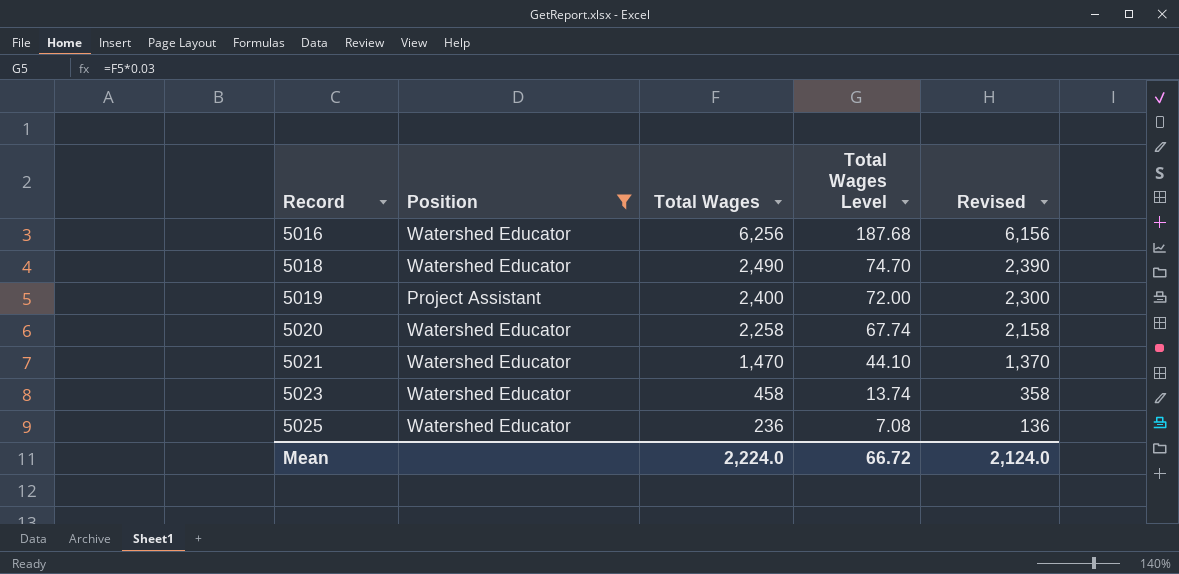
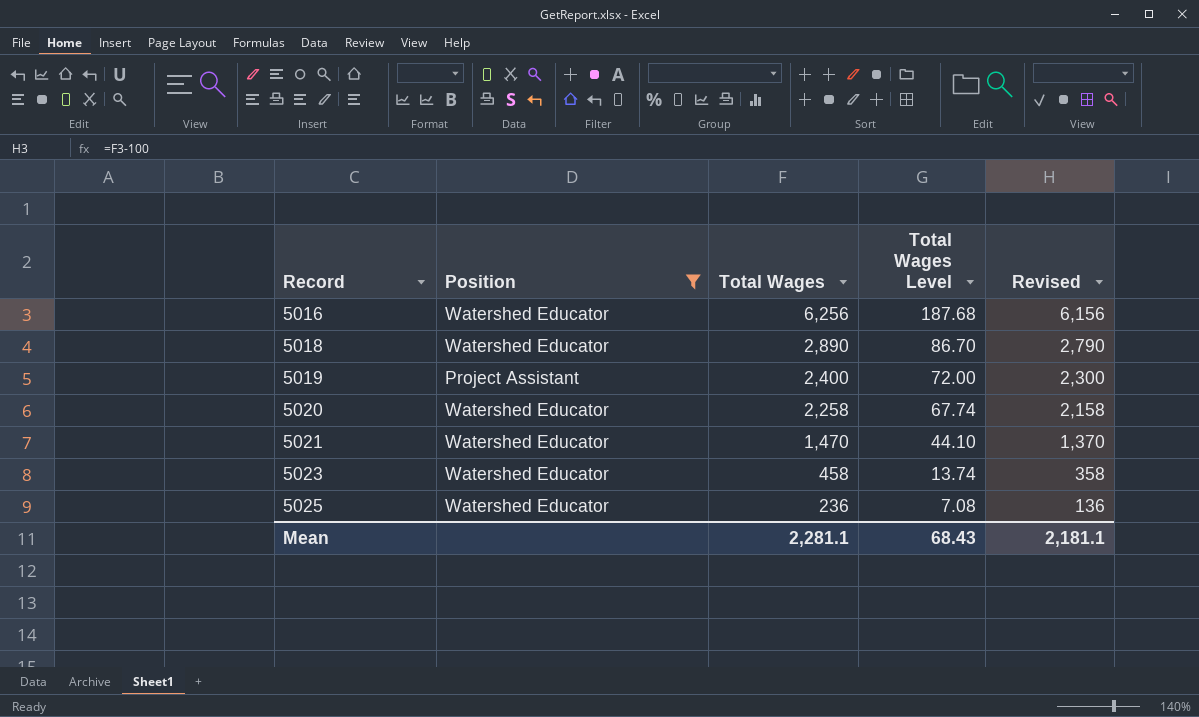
5018 | Total Wages: 2,490 -> 2,890
5018 | Total Wages Level: 74.70 -> 86.70
5018 | Revised: 2,390 -> 2,790
Mean | Total Wages: 2,224.0 -> 2,281.1
Mean | Total Wages Level: 66.72 -> 68.43
Mean | Revised: 2,124.0 -> 2,181.1

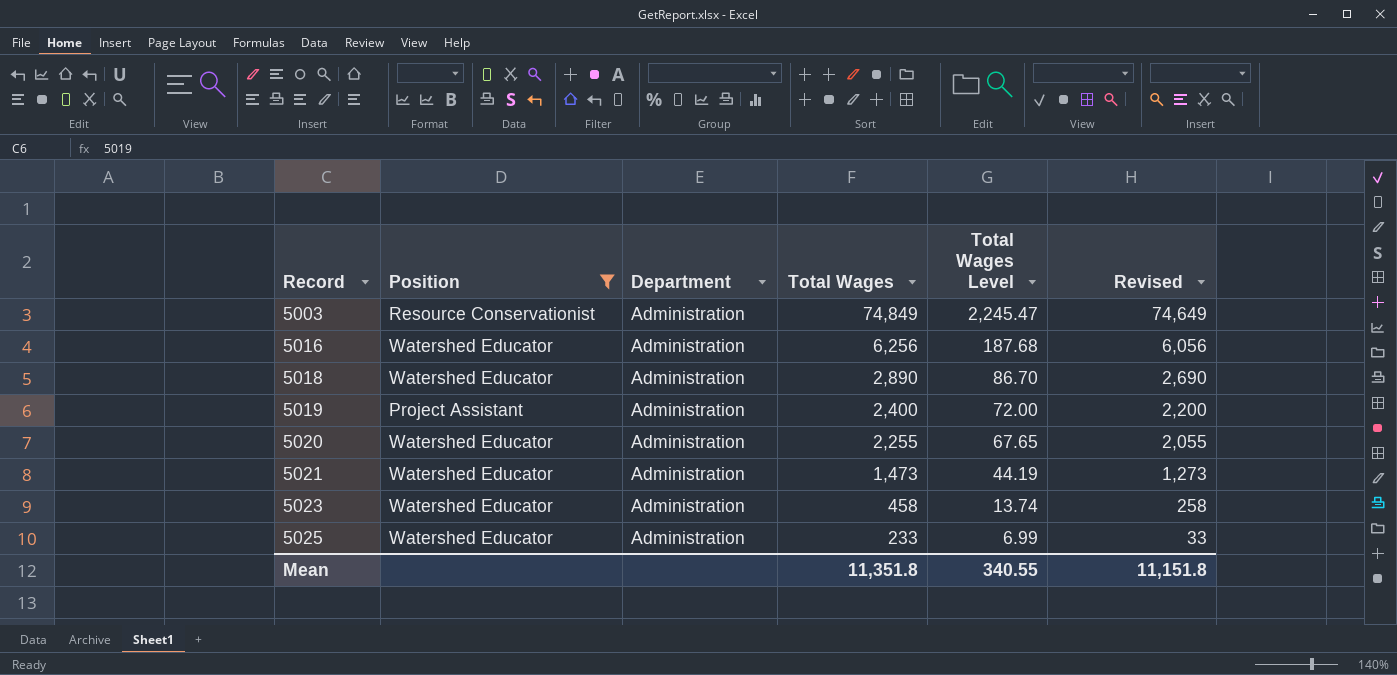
column Department | position: none -> 3
column Revised | formula: [Total Wages] - 100 -> [Total Wages] - 200
row 5003: none -> Resource Conservationist | Administration | 74,849 | 2,245.47 | 74,649
5020 | Total Wages: 2,258 -> 2,255
5020 | Total Wages Level: 67.74 -> 67.65
5021 | Total Wages: 1,470 -> 1,473
5021 | Total Wages Level: 44.10 -> 44.19
5025 | Total Wages: 236 -> 233
5025 | Total Wages Level: 7.08 -> 6.99
Mean | Total Wages: 2,281.1 -> 11,351.8
Mean | Total Wages Level: 68.43 -> 340.55
Mean | Revised: 2,181.1 -> 11,151.8

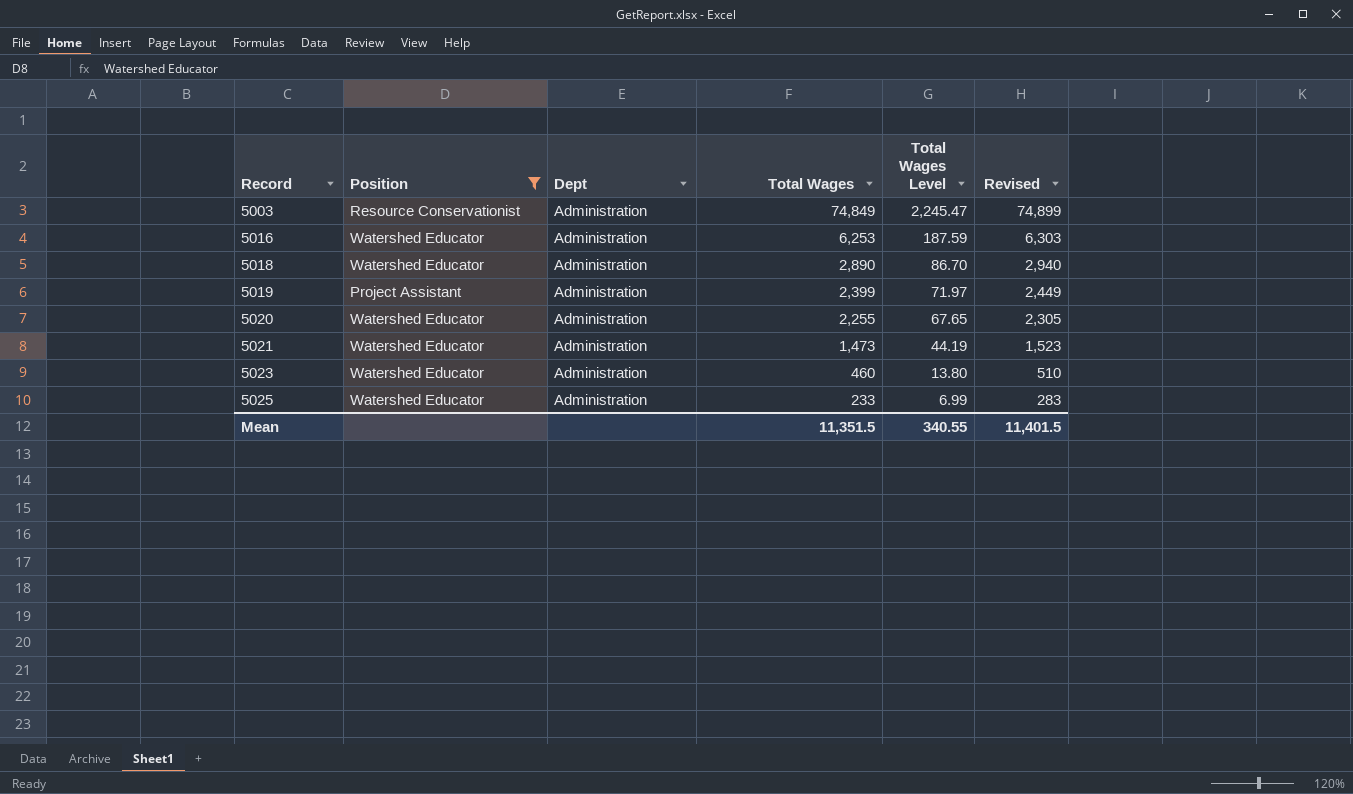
column name: Department -> Dept
column Revised | formula: [Total Wages] - 200 -> [Total Wages] + 50
5016 | Total Wages: 6,256 -> 6,253
5016 | Total Wages Level: 187.68 -> 187.59
5019 | Total Wages: 2,400 -> 2,399
5019 | Total Wages Level: 72.00 -> 71.97
5023 | Total Wages: 458 -> 460
5023 | Total Wages Level: 13.74 -> 13.80
Mean | Total Wages: 11,351.8 -> 11,351.5
Mean | Revised: 11,151.8 -> 11,401.5

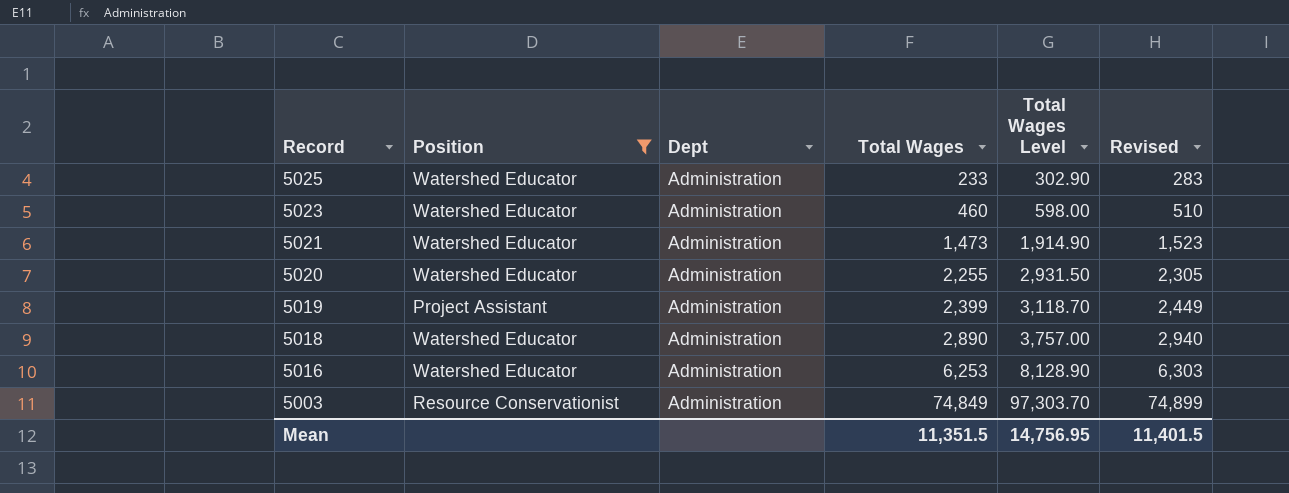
row order: Record ascending -> Record descending
column Total Wages Level | formula: [Total Wages] * 0.03 -> [Total Wages] * 1.3
Mean | Total Wages Level: 340.55 -> 14,756.95

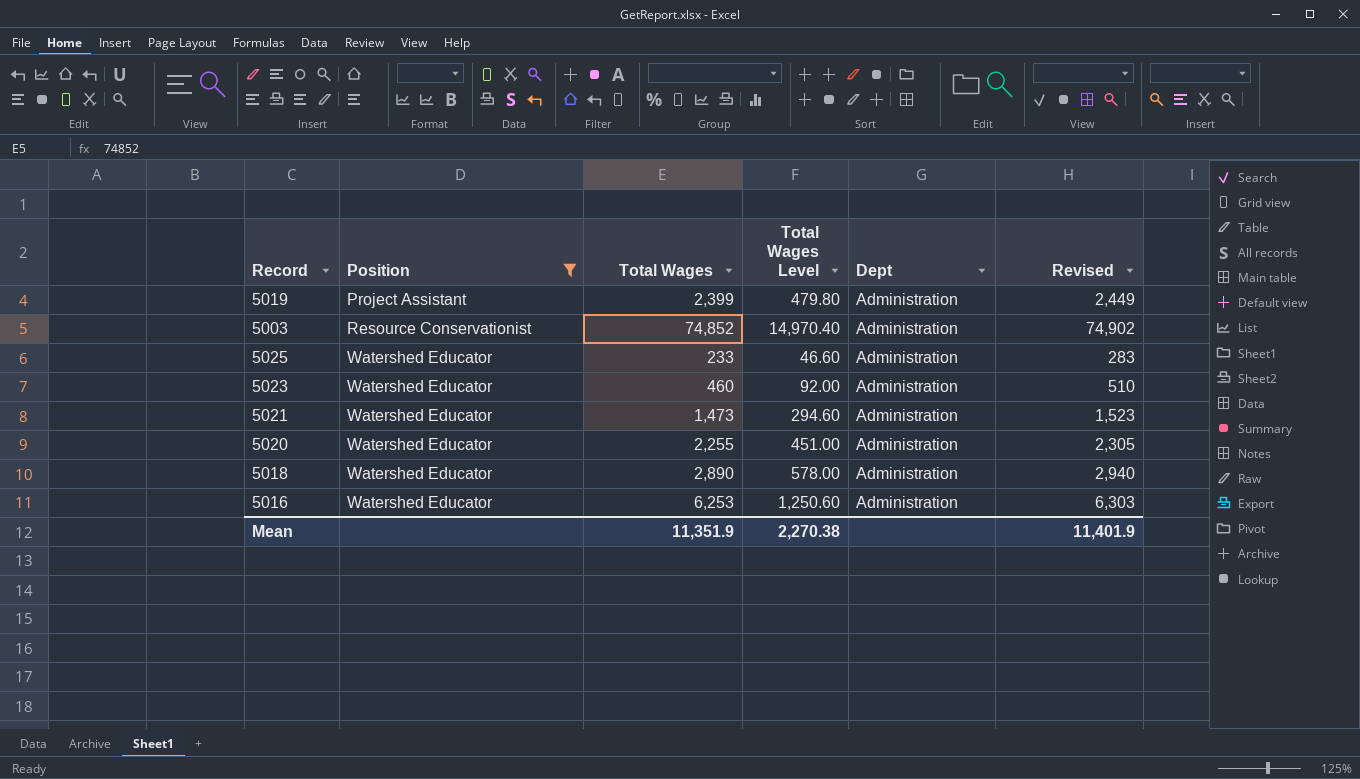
row order: Record descending -> Position ascending
column Total Wages Level | formula: [Total Wages] * 1.3 -> [Total Wages] * 0.2
column Dept | position: 3 -> 5
5003 | Total Wages: 74,849 -> 74,852
5003 | Revised: 74,899 -> 74,902
Mean | Total Wages: 11,351.5 -> 11,351.9
Mean | Total Wages Level: 14,756.95 -> 2,270.38
Mean | Revised: 11,401.5 -> 11,401.9

